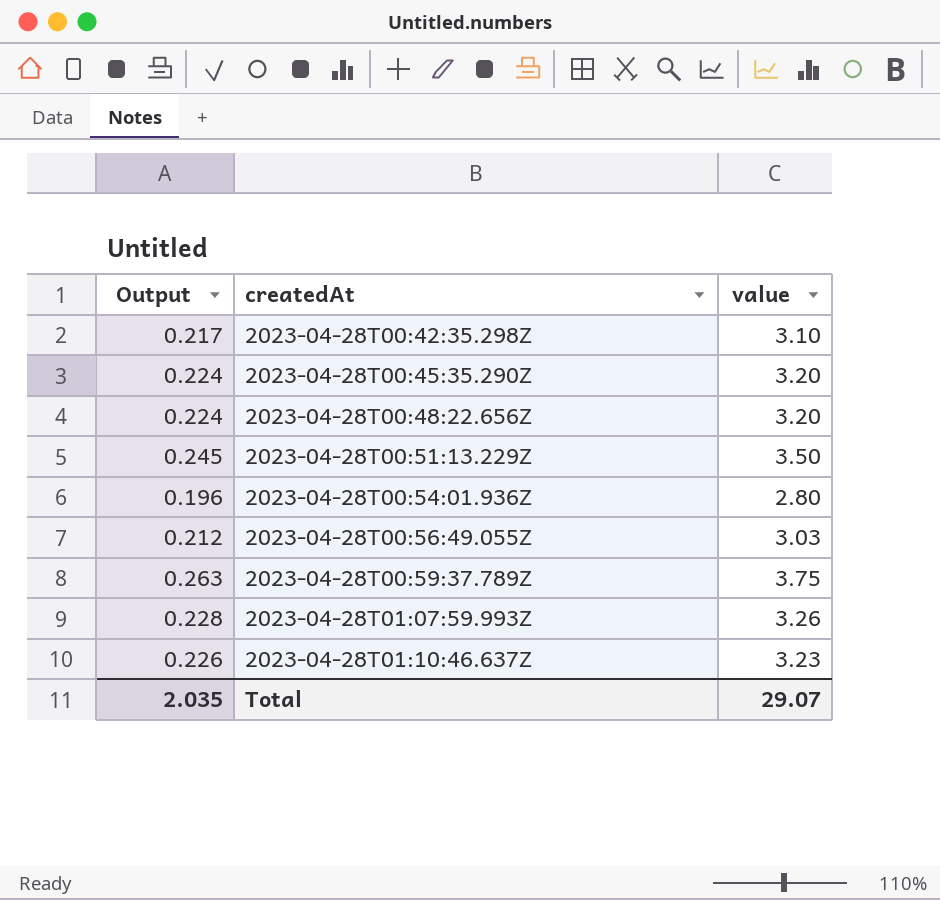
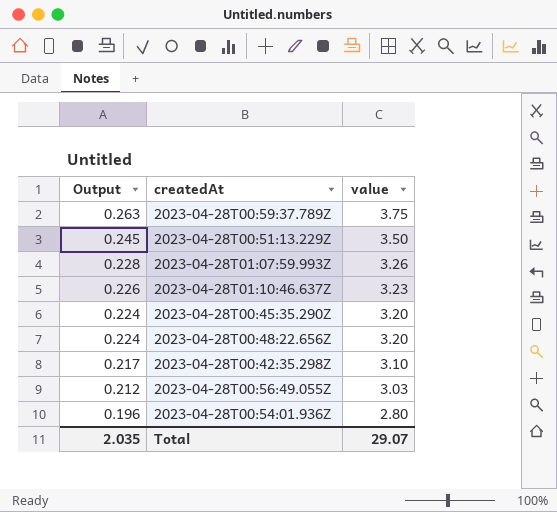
row order: createdAt ascending -> Output descending

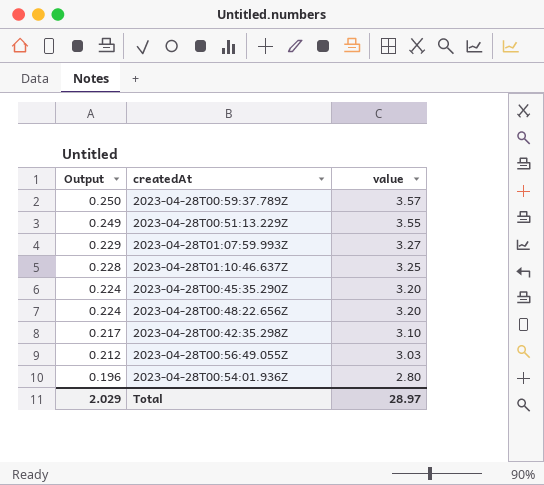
2023-04-28T00:59:37.789Z | Output: 0.263 -> 0.250
2023-04-28T00:59:37.789Z | value: 3.75 -> 3.57
2023-04-28T00:51:13.229Z | Output: 0.245 -> 0.249
2023-04-28T00:51:13.229Z | value: 3.50 -> 3.55
2023-04-28T01:07:59.993Z | Output: 0.228 -> 0.229
2023-04-28T01:07:59.993Z | value: 3.26 -> 3.27
2023-04-28T01:10:46.637Z | Output: 0.226 -> 0.228
2023-04-28T01:10:46.637Z | value: 3.23 -> 3.25
Total | Output: 2.035 -> 2.029
Total | value: 29.07 -> 28.97

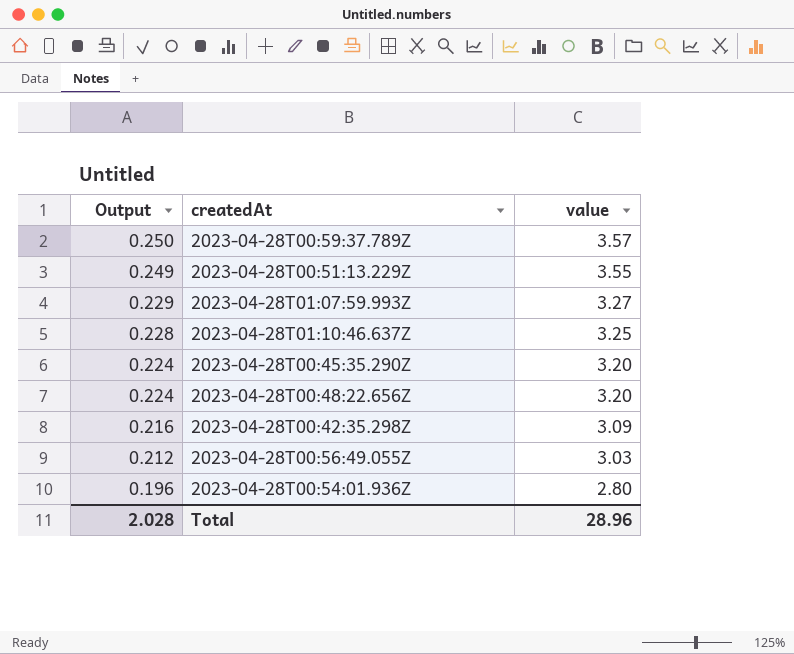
2023-04-28T00:42:35.298Z | Output: 0.217 -> 0.216
2023-04-28T00:42:35.298Z | value: 3.10 -> 3.09
Total | Output: 2.029 -> 2.028
Total | value: 28.97 -> 28.96

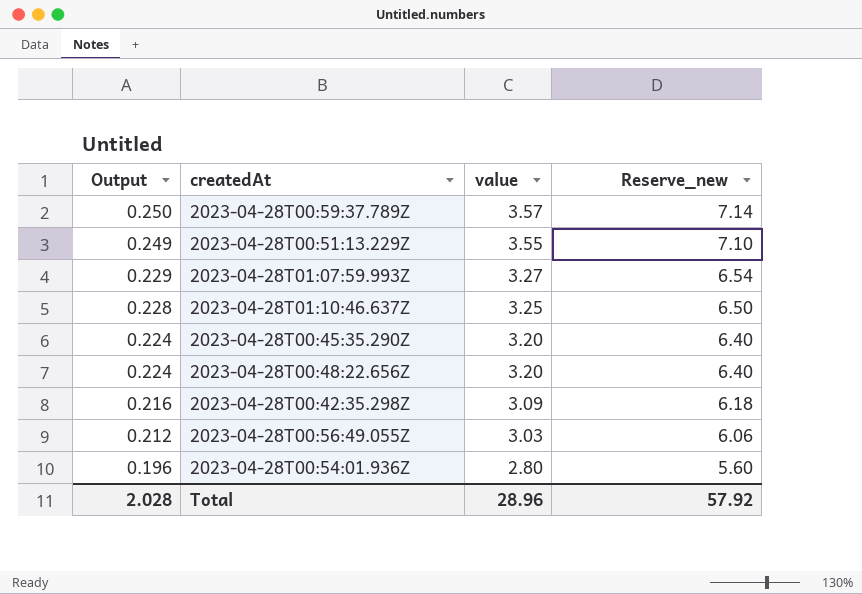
column Reserve_new | formula: none -> [value] * 2

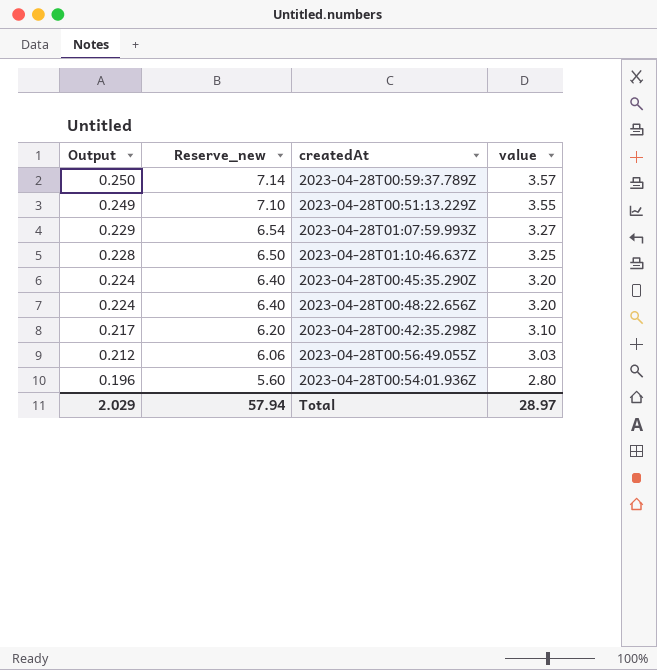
column Reserve_new | position: 4 -> 2
2023-04-28T00:42:35.298Z | Output: 0.216 -> 0.217
2023-04-28T00:42:35.298Z | Reserve_new: 6.18 -> 6.20
2023-04-28T00:42:35.298Z | value: 3.09 -> 3.10
Total | Output: 2.028 -> 2.029
Total | Reserve_new: 57.92 -> 57.94
Total | value: 28.96 -> 28.97

